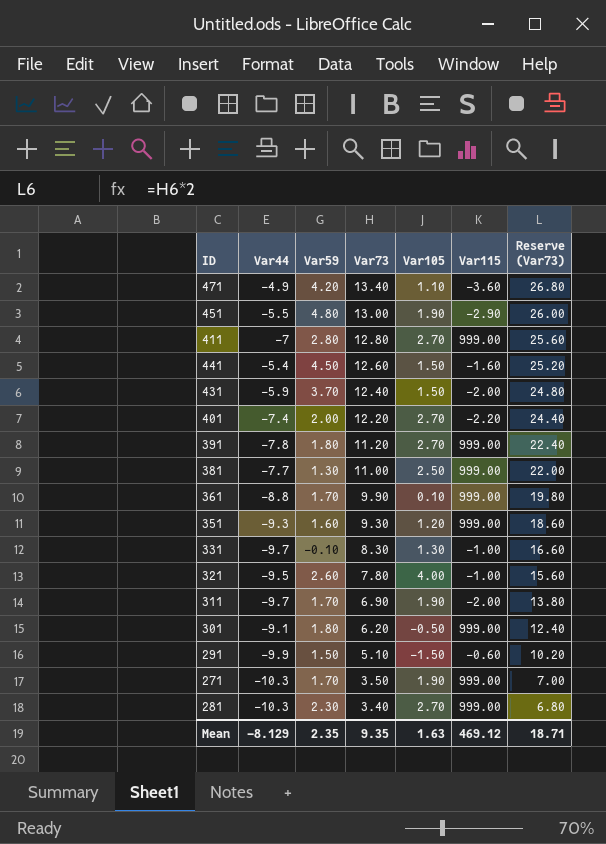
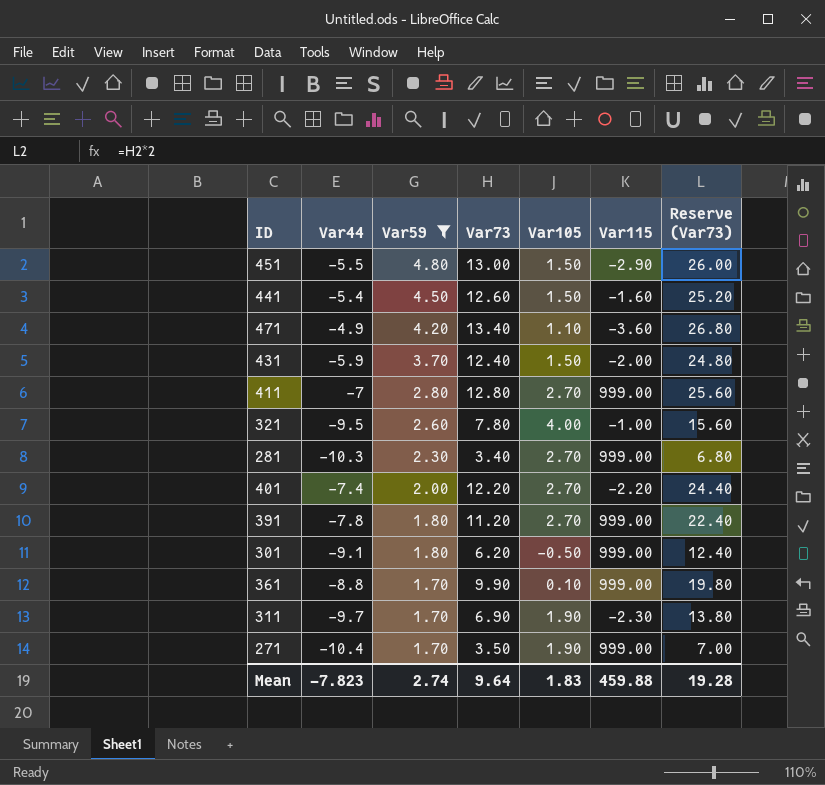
filter: none -> Var59 >= 1.70
row order: Var73 descending -> Var59 descending
451 | Var105: 1.90 -> 1.50
311 | Var115: -2.00 -> -2.30
271 | Var44: -10.3 -> -10.4
Mean | Var44: -8.129 -> -7.823
Mean | Var59: 2.35 -> 2.74
Mean | Var73: 9.35 -> 9.64
Mean | Var105: 1.63 -> 1.83
Mean | Var115: 469.12 -> 459.88
Mean | Reserve (Var73): 18.71 -> 19.28

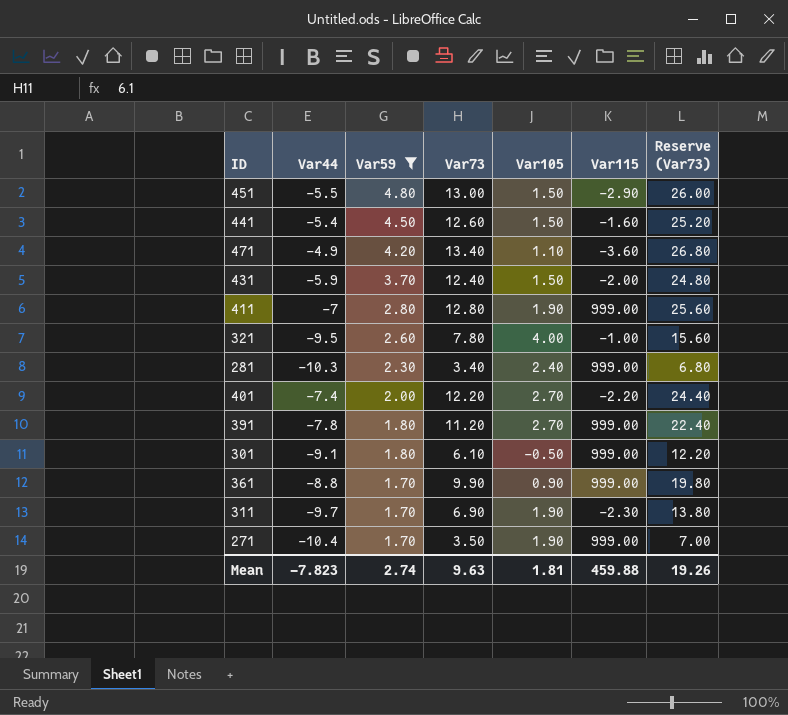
411 | Var105: 2.70 -> 1.90
281 | Var105: 2.70 -> 2.40
301 | Var73: 6.20 -> 6.10
301 | Reserve (Var73): 12.40 -> 12.20
361 | Var105: 0.10 -> 0.90
Mean | Var73: 9.64 -> 9.63
Mean | Var105: 1.83 -> 1.81
Mean | Reserve (Var73): 19.28 -> 19.26

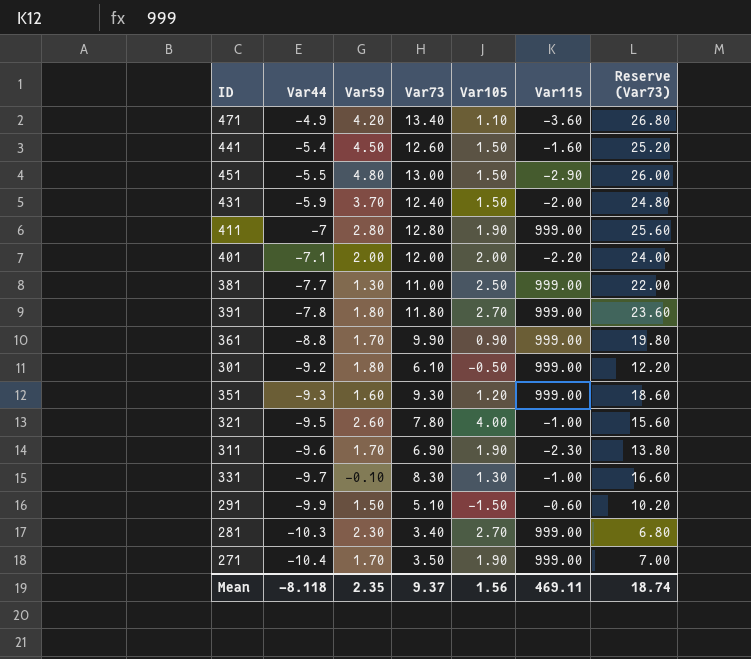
filter: Var59 >= 1.70 -> none
row order: Var59 descending -> Var44 descending
401 | Var44: -7.4 -> -7.1
401 | Var73: 12.20 -> 12.00
401 | Var105: 2.70 -> 2.00
401 | Reserve (Var73): 24.40 -> 24.00
391 | Var73: 11.20 -> 11.80
391 | Reserve (Var73): 22.40 -> 23.60
301 | Var44: -9.1 -> -9.2
311 | Var44: -9.7 -> -9.6
281 | Var105: 2.40 -> 2.70
Mean | Var44: -7.823 -> -8.118
Mean | Var59: 2.74 -> 2.35
Mean | Var73: 9.63 -> 9.37
Mean | Var105: 1.81 -> 1.56
Mean | Var115: 459.88 -> 469.11
Mean | Reserve (Var73): 19.26 -> 18.74

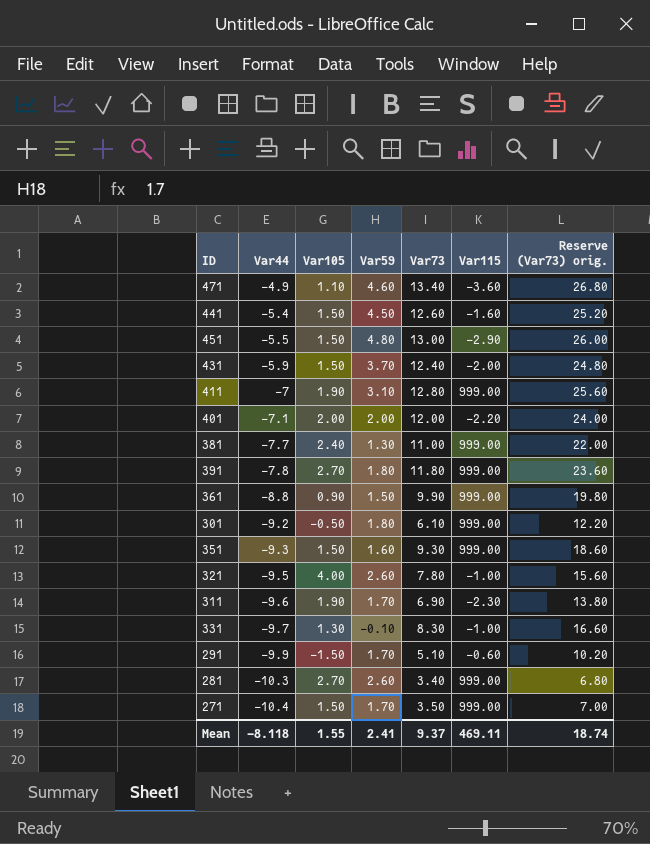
column Var105 | position: 5 -> 3
column name: Reserve (Var73) -> Reserve (Var73) orig.
471 | Var59: 4.20 -> 4.60
411 | Var59: 2.80 -> 3.10
381 | Var105: 2.50 -> 2.40
361 | Var59: 1.70 -> 1.50
351 | Var105: 1.20 -> 1.50
291 | Var59: 1.50 -> 1.70
281 | Var59: 2.30 -> 2.60
271 | Var105: 1.90 -> 1.50
Mean | Var105: 1.56 -> 1.55
Mean | Var59: 2.35 -> 2.41

